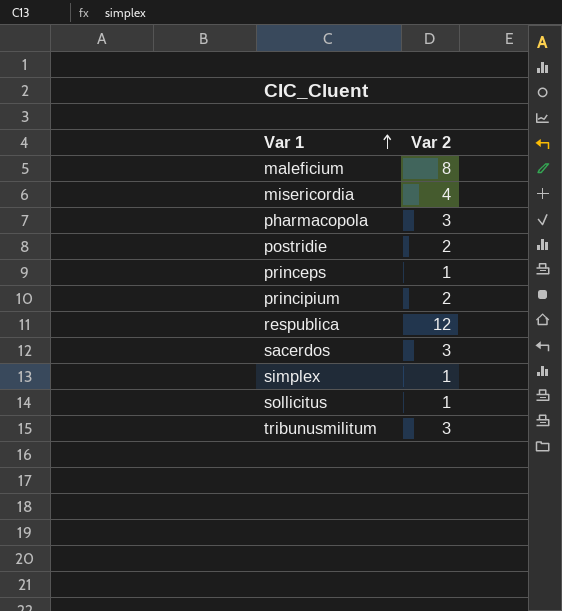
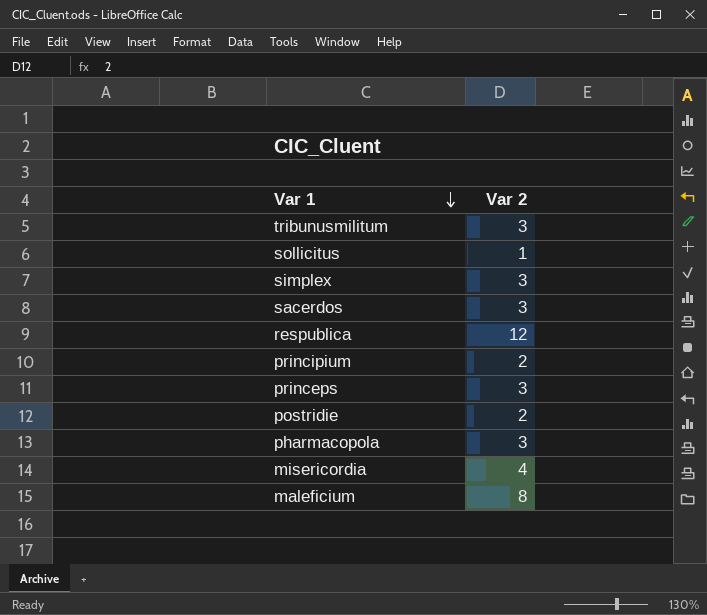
row order: Var 1 ascending -> Var 1 descending
simplex | Var 2: 1 -> 3
princeps | Var 2: 1 -> 3

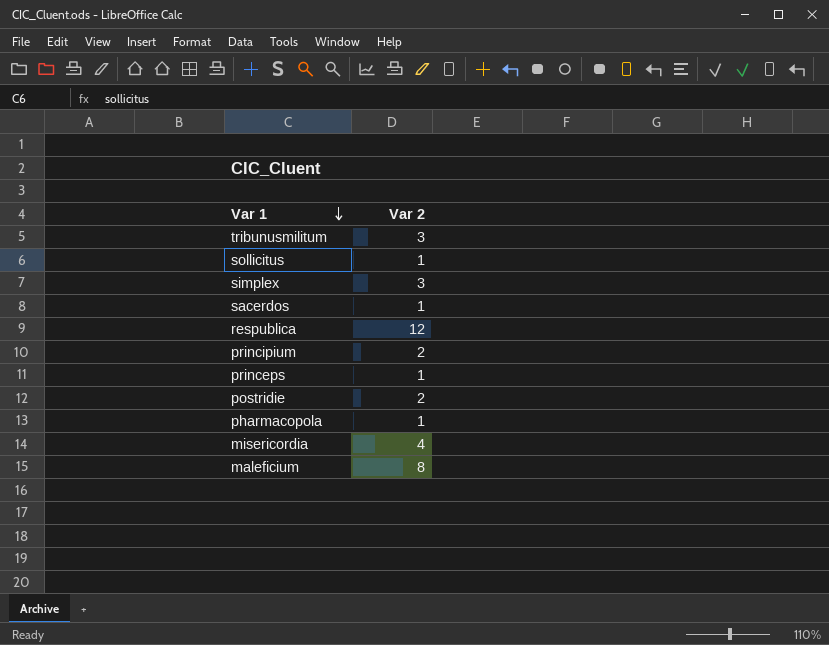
sacerdos | Var 2: 3 -> 1
princeps | Var 2: 3 -> 1
pharmacopola | Var 2: 3 -> 1

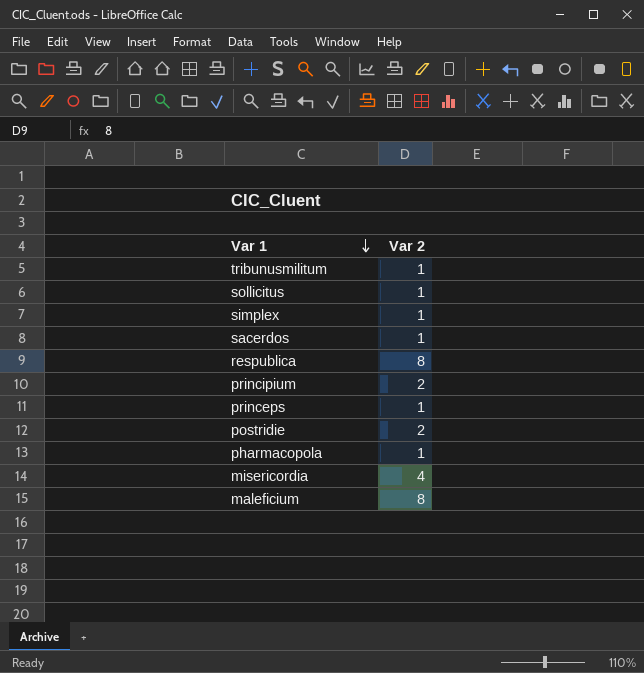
tribunusmilitum | Var 2: 3 -> 1
simplex | Var 2: 3 -> 1
respublica | Var 2: 12 -> 8

